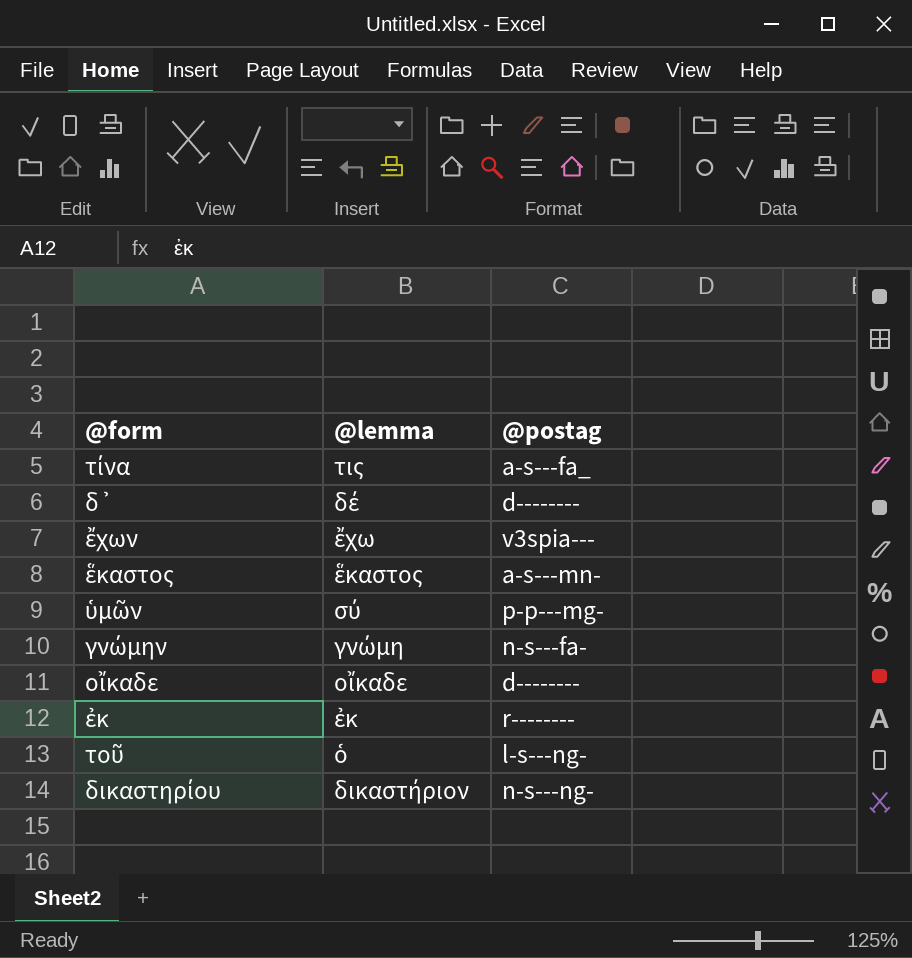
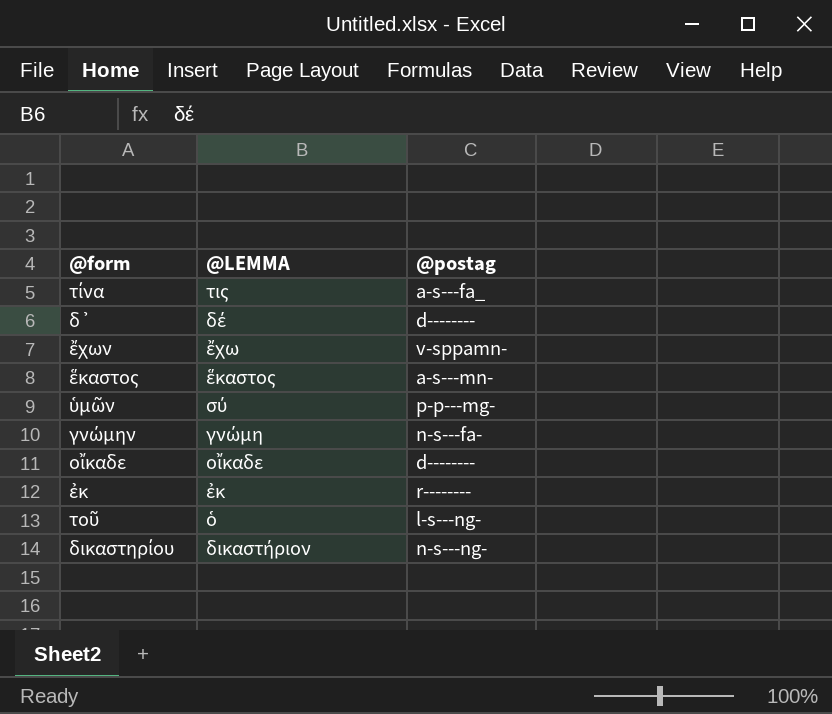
column name: @lemma -> @LEMMA
ἔχων | @postag: v3spia--- -> v-sppamn-

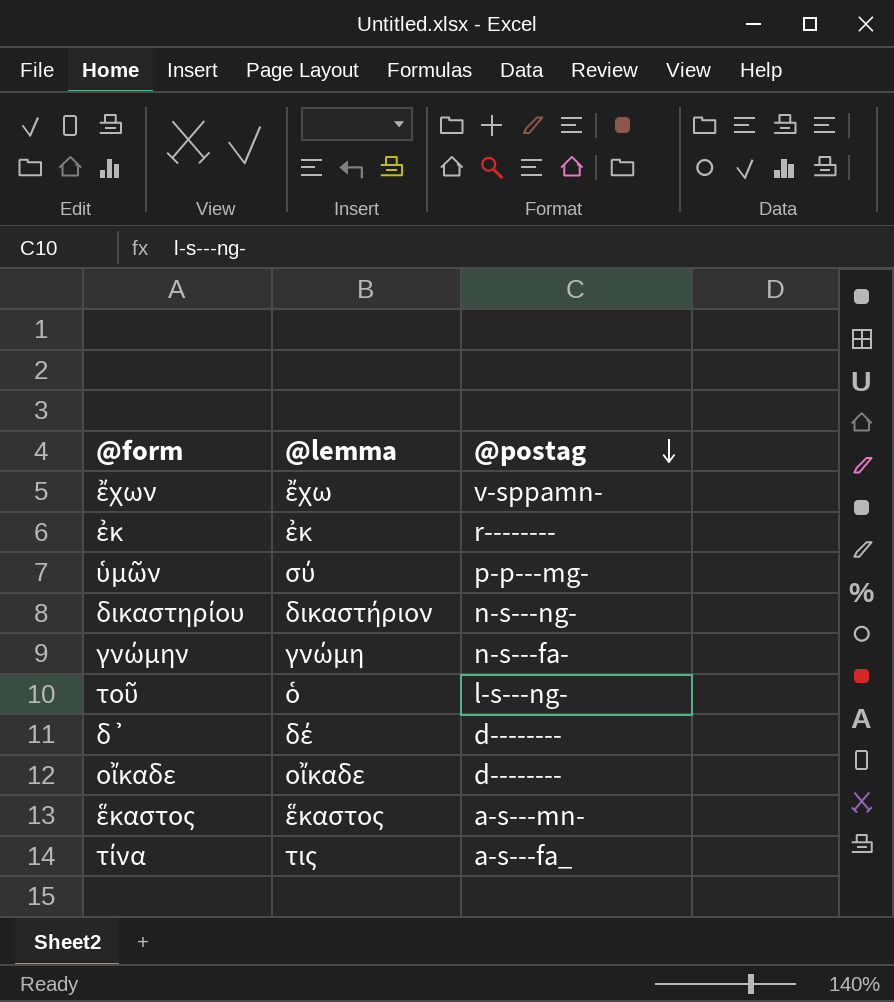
row order: none -> @postag descending
column name: @LEMMA -> @lemma

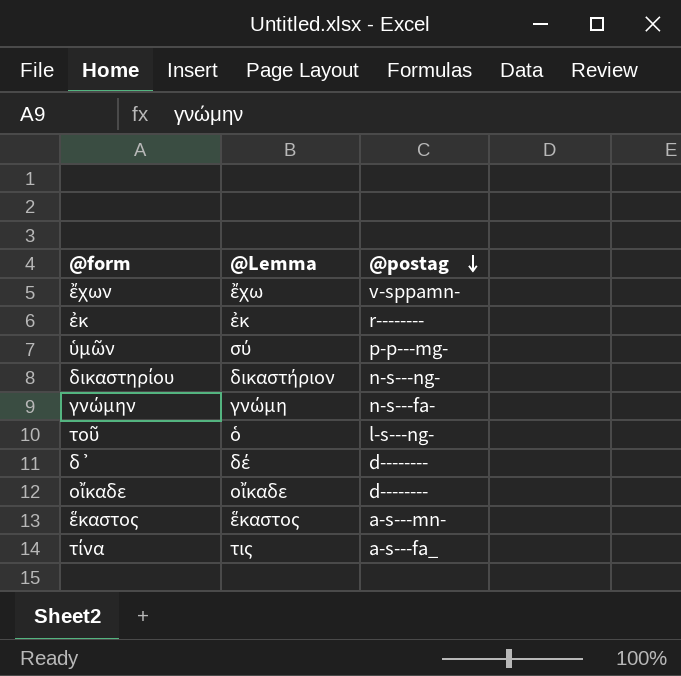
column name: @lemma -> @Lemma

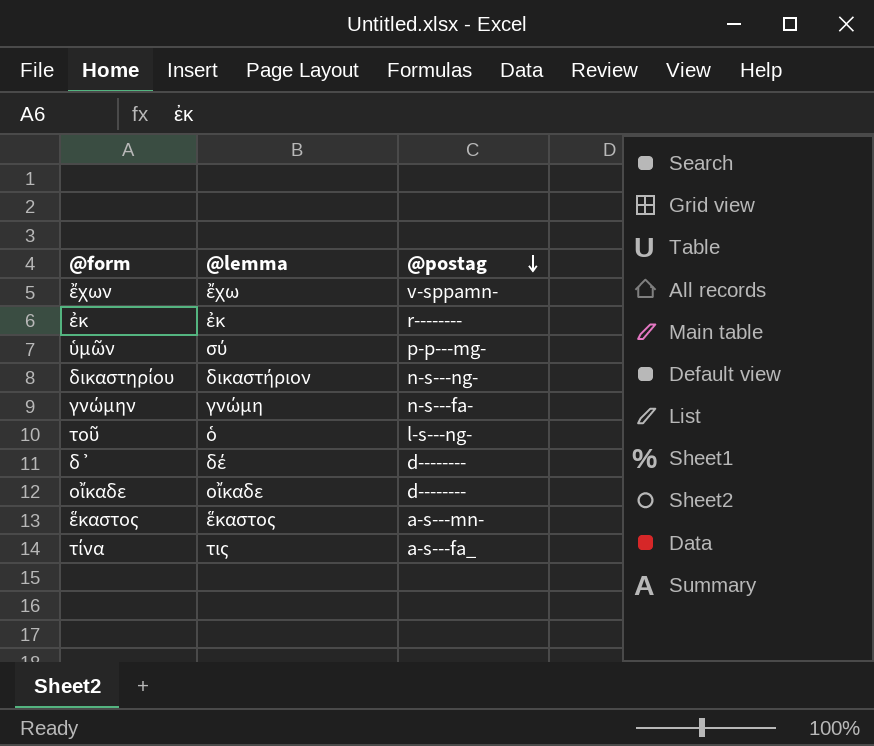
column name: @Lemma -> @lemma

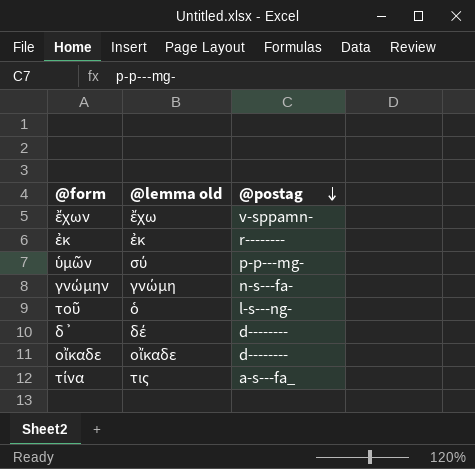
column name: @lemma -> @lemma old
row δικαστηρίου: δικαστήριον | n-s---ng- -> none
row ἕκαστος: ἕκαστος | a-s---mn- -> none

